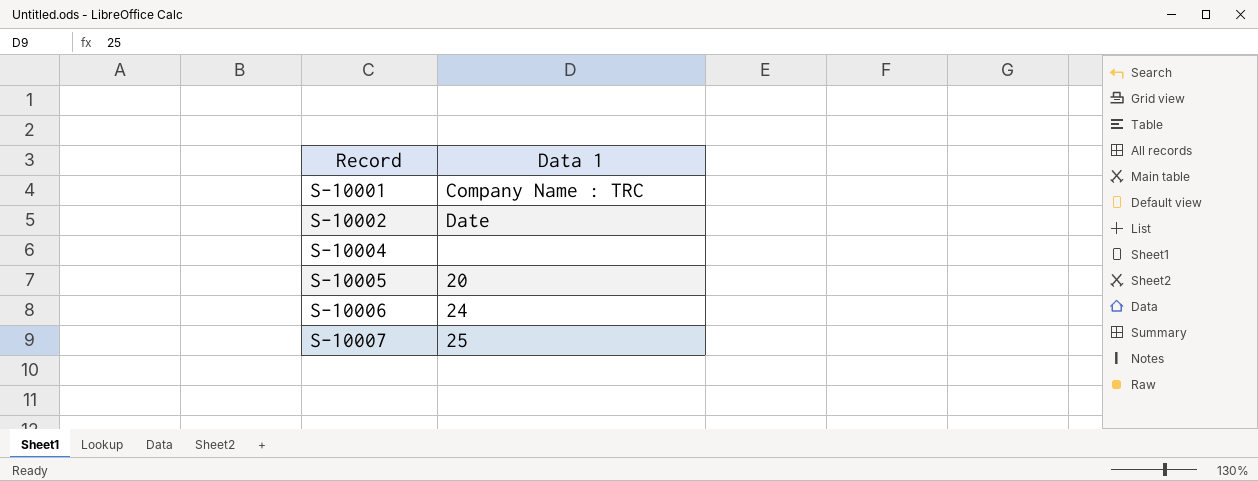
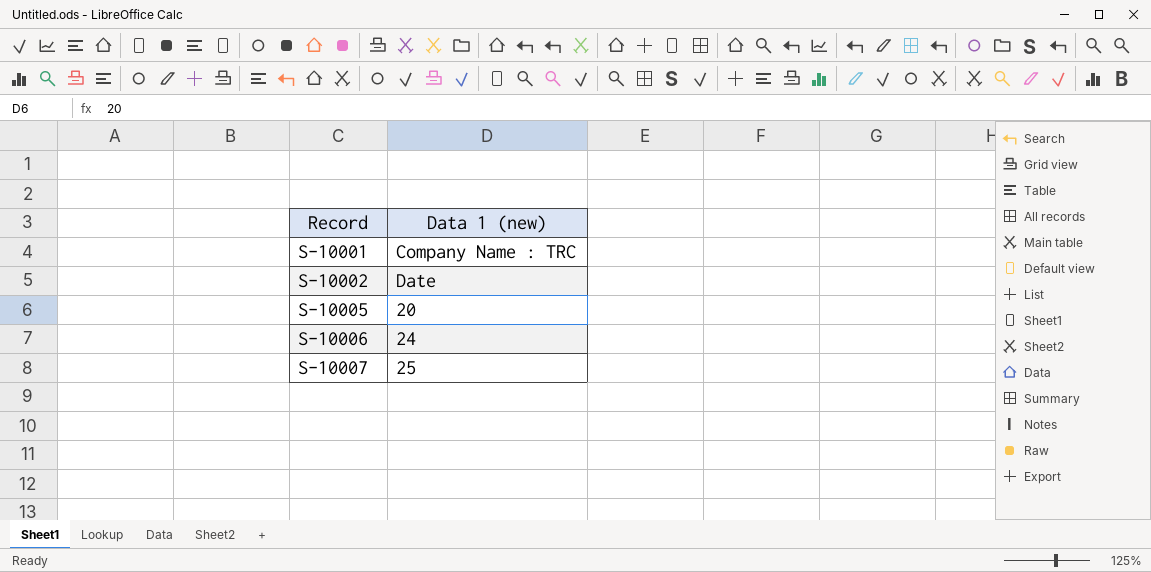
column name: Data 1 -> Data 1 (new)
row S-10004: none -> none

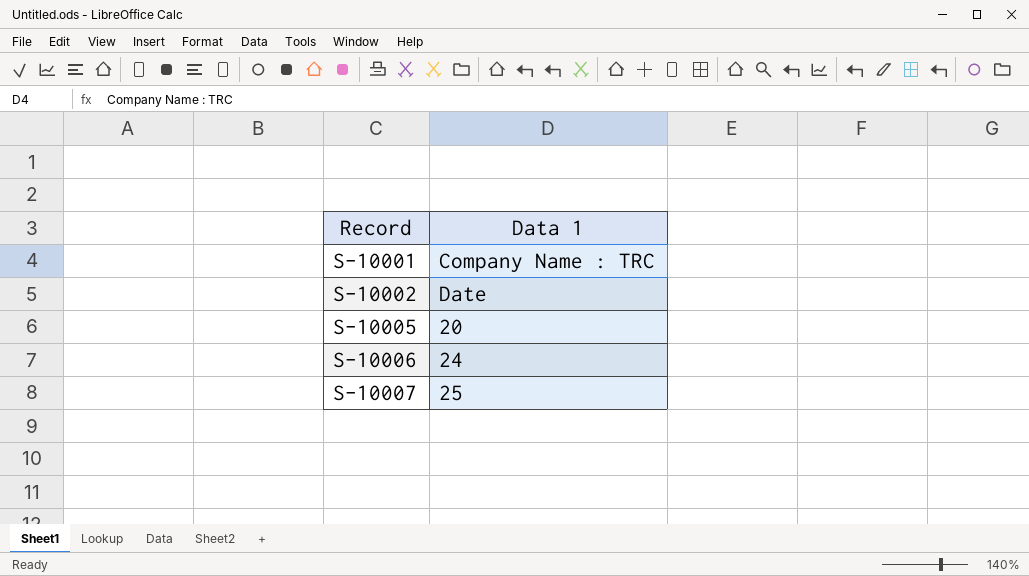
column name: Data 1 (new) -> Data 1

